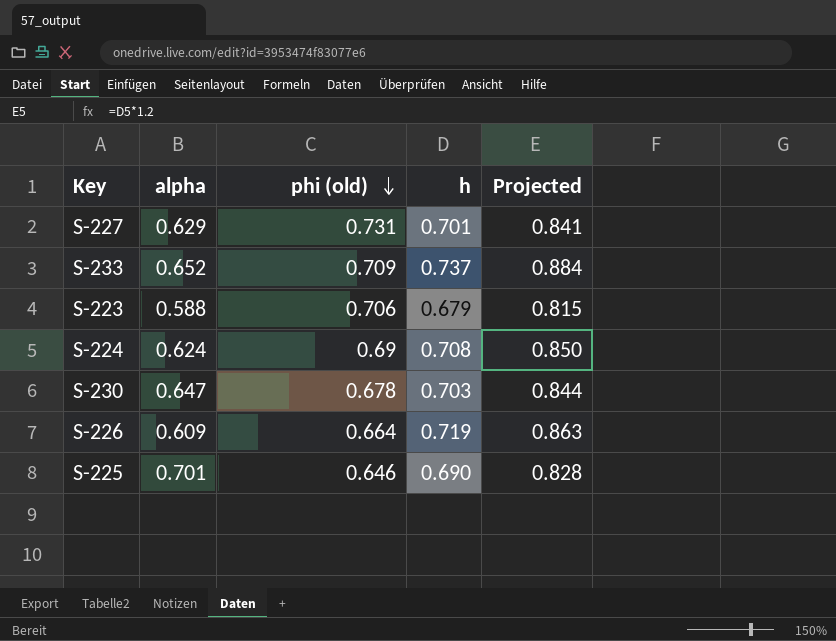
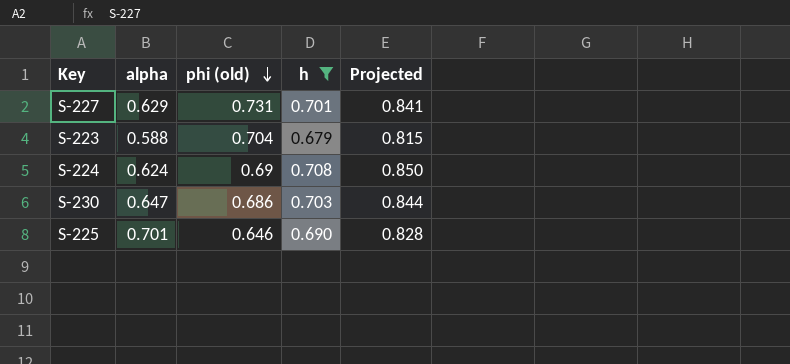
filter: none -> h <= 0.708
S-223 | phi (old): 0.706 -> 0.704
S-230 | phi (old): 0.678 -> 0.686

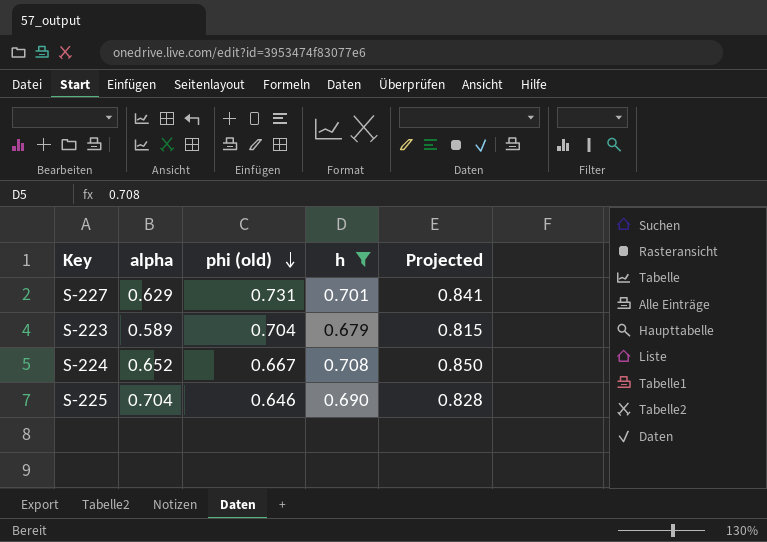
row S-230: 0.647 | 0.686 | 0.703 | 0.844 -> none
S-223 | alpha: 0.588 -> 0.589
S-224 | alpha: 0.624 -> 0.652
S-224 | phi (old): 0.69 -> 0.667
S-225 | alpha: 0.701 -> 0.704

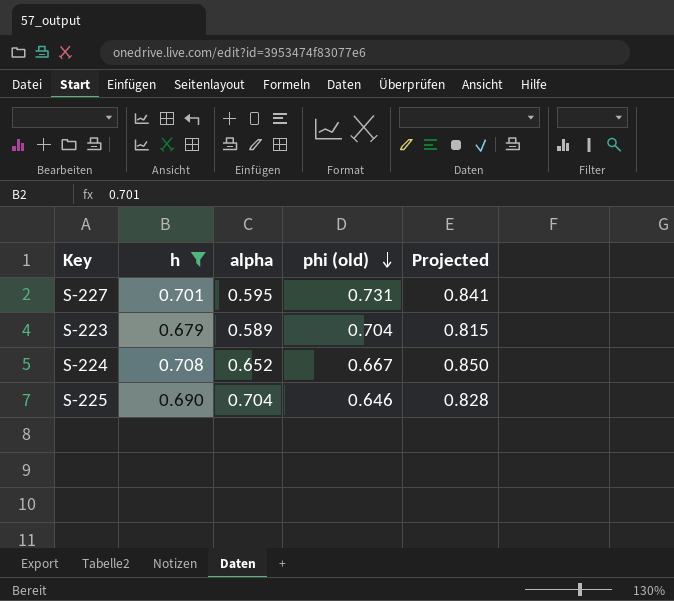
column h | position: 4 -> 2
S-227 | alpha: 0.629 -> 0.595

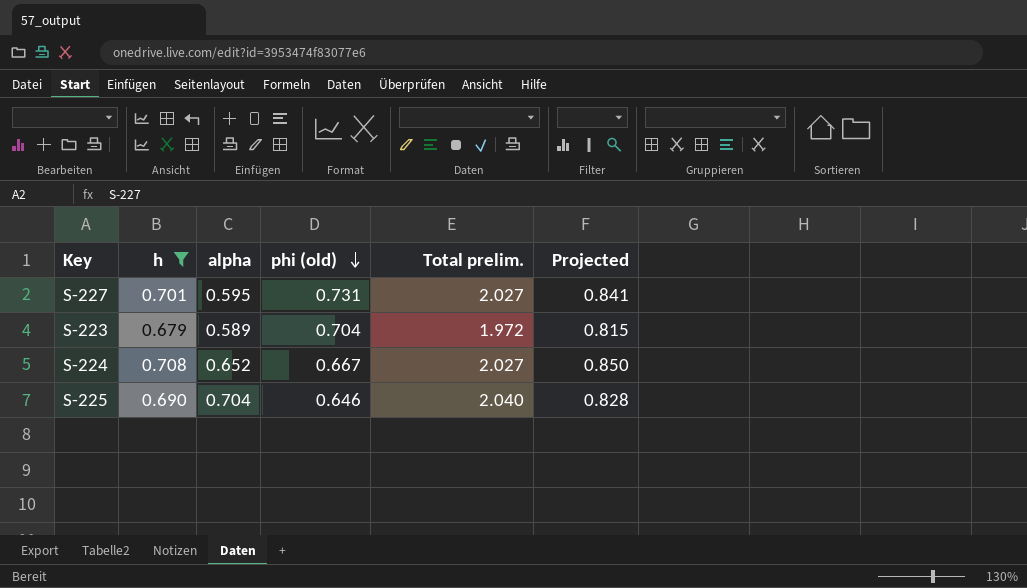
column Total prelim. | formula: none -> [h] + [alpha] + [phi (old)]

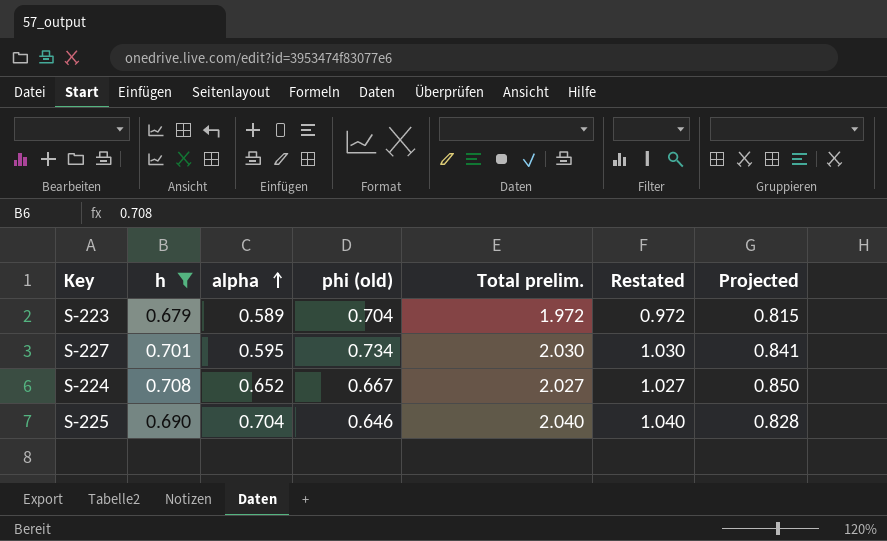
row order: phi (old) descending -> alpha ascending
column Restated | formula: none -> [Total prelim.] - 1
S-227 | phi (old): 0.731 -> 0.734
S-227 | Total prelim.: 2.027 -> 2.030

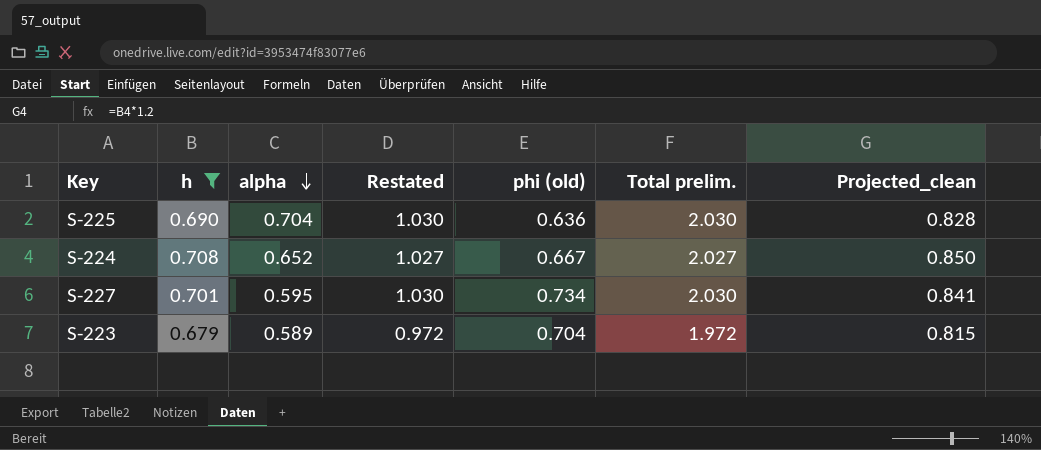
row order: alpha ascending -> alpha descending
column Restated | position: 6 -> 4
column name: Projected -> Projected_clean
S-225 | Restated: 1.040 -> 1.030
S-225 | phi (old): 0.646 -> 0.636
S-225 | Total prelim.: 2.040 -> 2.030

